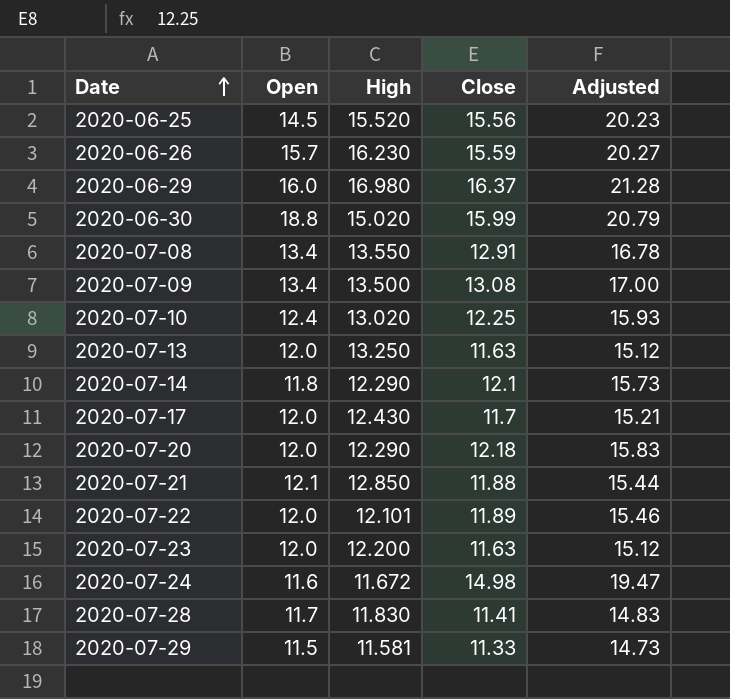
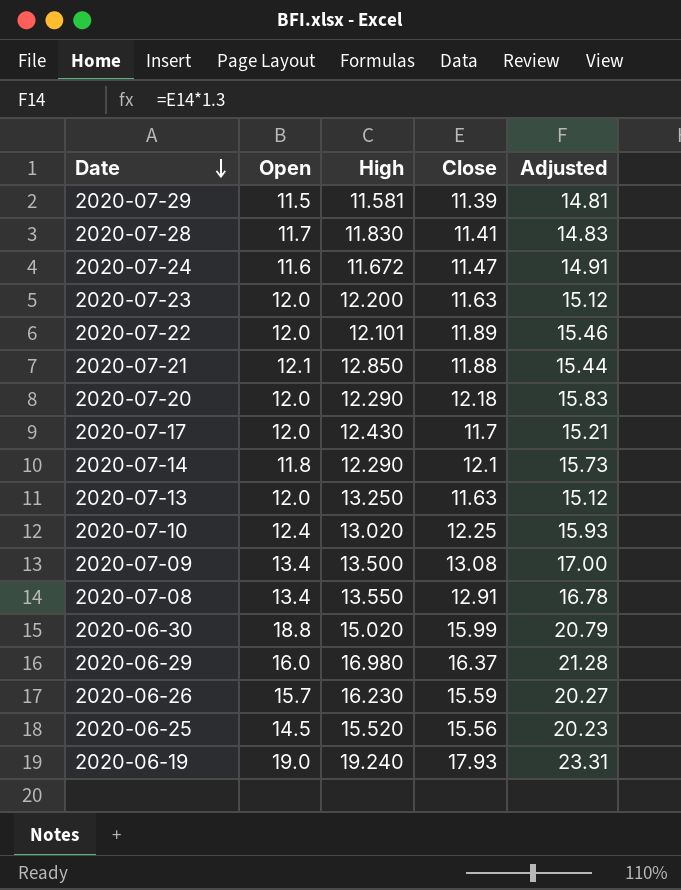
row order: Date ascending -> Date descending
2020-07-29 | Close: 11.33 -> 11.39
2020-07-29 | Adjusted: 14.73 -> 14.81
2020-07-24 | Close: 14.98 -> 11.47
2020-07-24 | Adjusted: 19.47 -> 14.91
row 2020-06-19: none -> 19.0 | 19.240 | 17.93 | 23.31

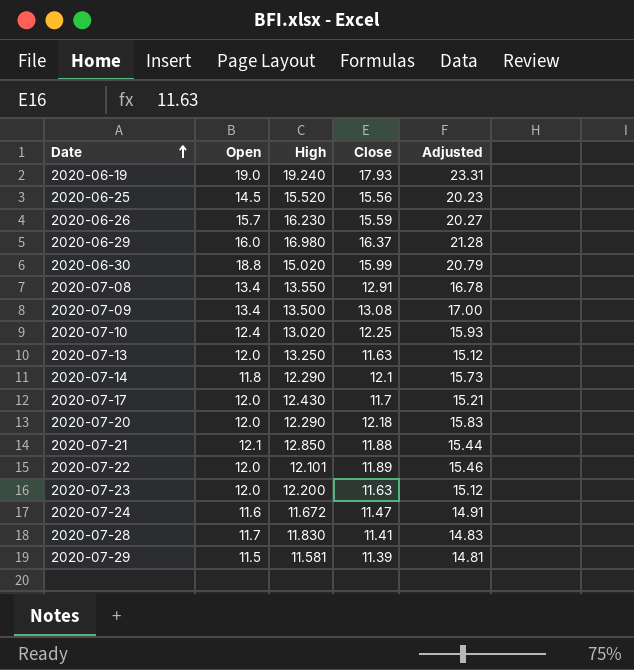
row order: Date descending -> Date ascending

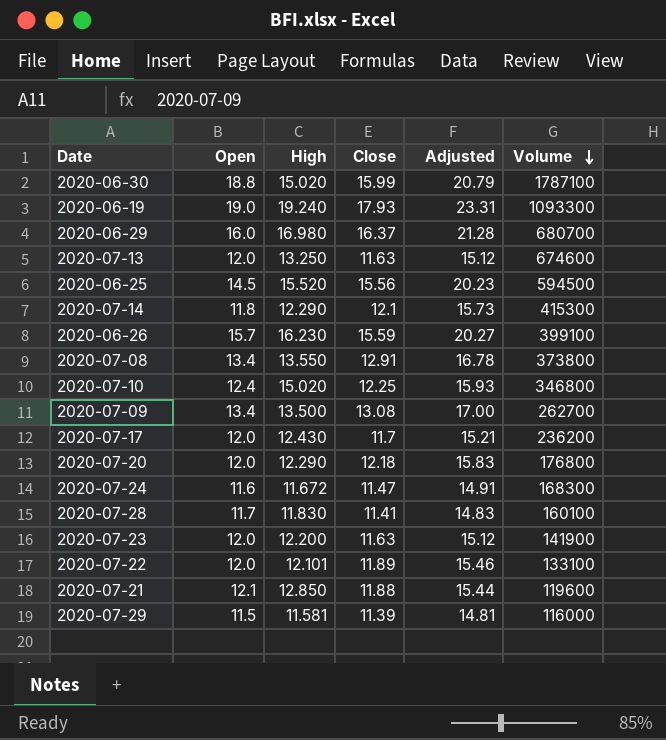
row order: Date ascending -> Volume descending
column Volume | position: none -> 6
2020-07-10 | High: 13.020 -> 15.020

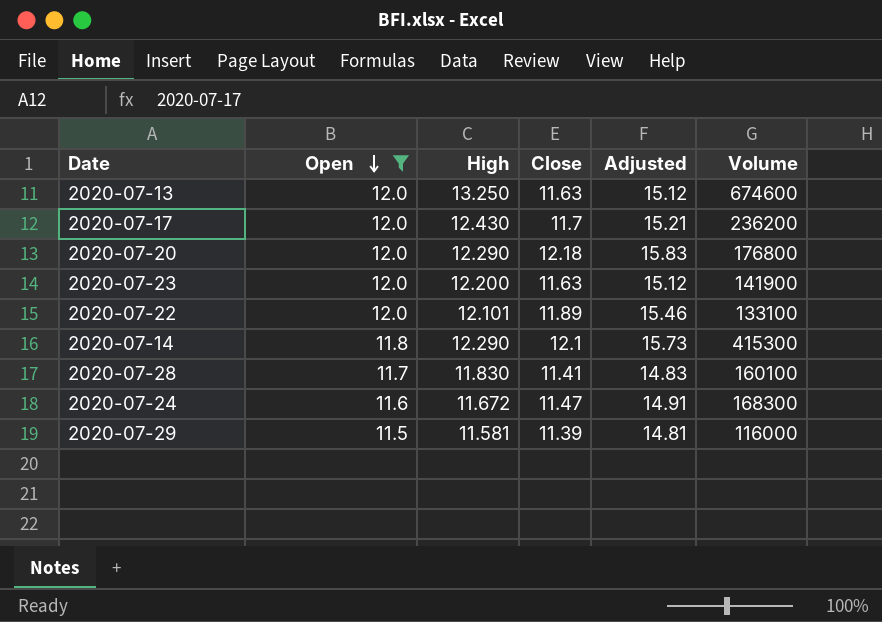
filter: none -> Open <= 12.0
row order: Volume descending -> Open descending

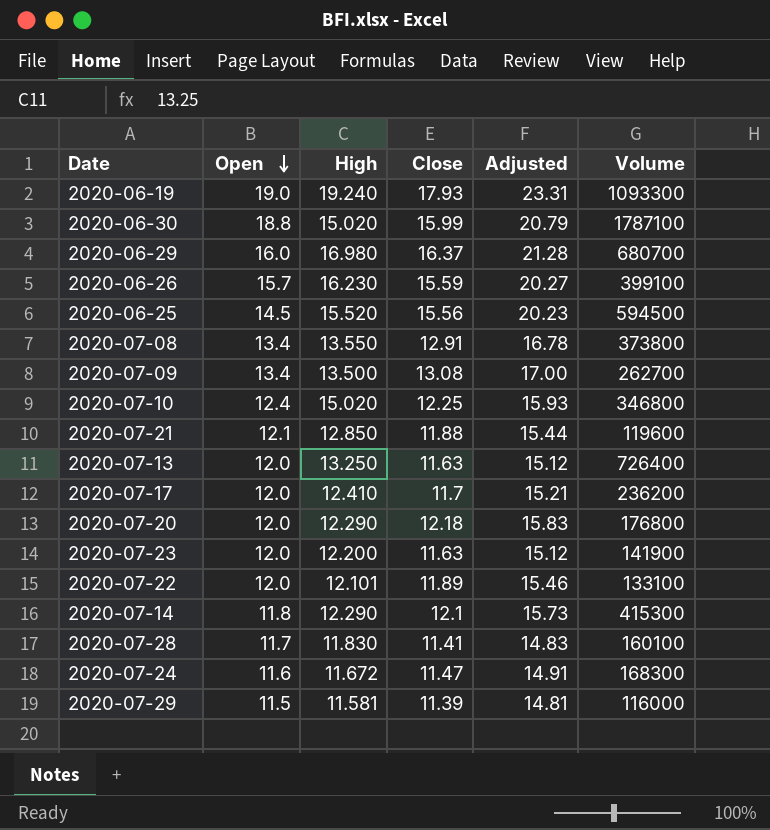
filter: Open <= 12.0 -> none
2020-07-13 | Volume: 674600 -> 726400
2020-07-17 | High: 12.430 -> 12.410

